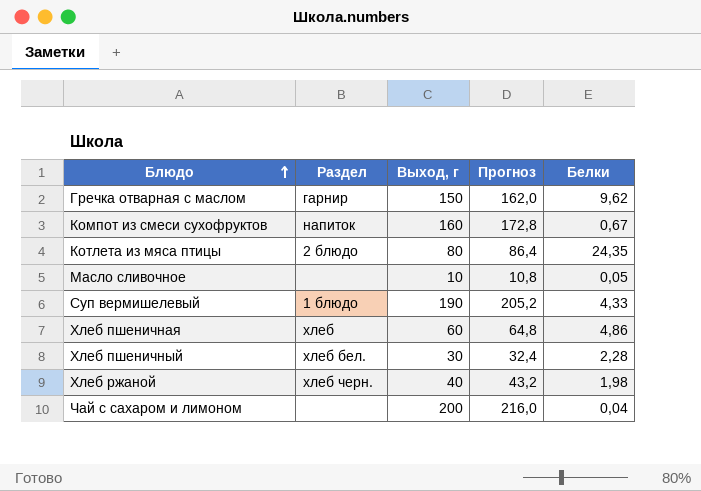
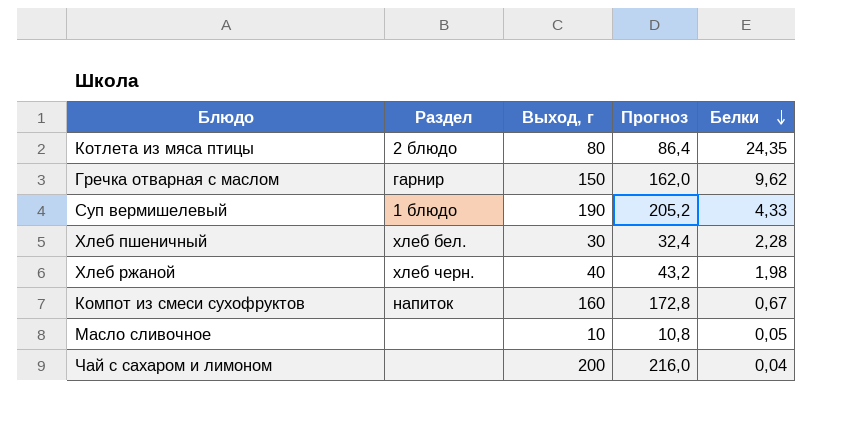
row order: Блюдо ascending -> Белки descending
row Хлеб пшеничная: хлеб | 60 | 64,8 | 4,86 -> none

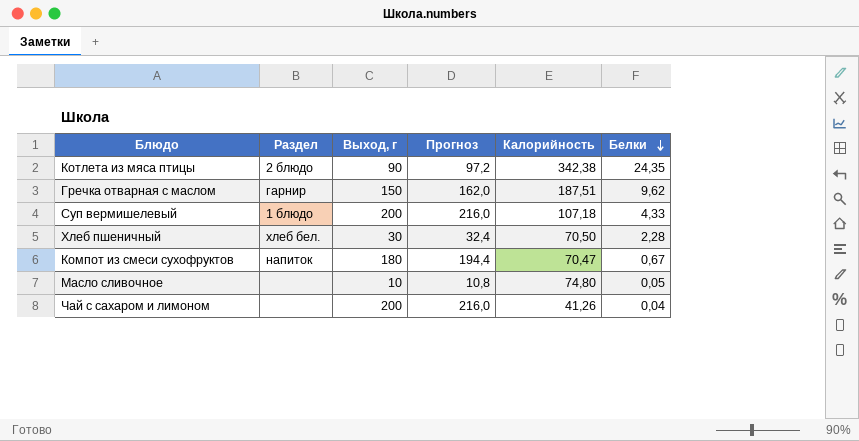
column Калорийность | position: none -> 5
row Хлеб ржаной: хлеб черн. | 40 | 43,2 | 1,98 -> none
Котлета из мяса птицы | Выход, г: 80 -> 90
Котлета из мяса птицы | Прогноз: 86,4 -> 97,2
Суп вермишелевый | Выход, г: 190 -> 200
Суп вермишелевый | Прогноз: 205,2 -> 216,0
Компот из смеси сухофруктов | Выход, г: 160 -> 180
Компот из смеси сухофруктов | Прогноз: 172,8 -> 194,4

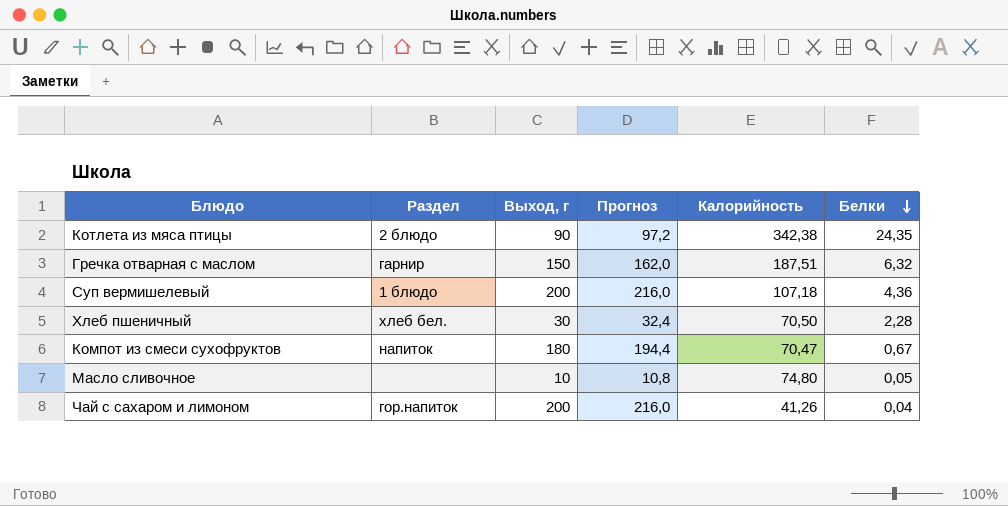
Гречка отварная с маслом | Белки: 9,62 -> 6,32
Суп вермишелевый | Белки: 4,33 -> 4,36
Чай с сахаром и лимоном | Раздел: none -> гор.напиток

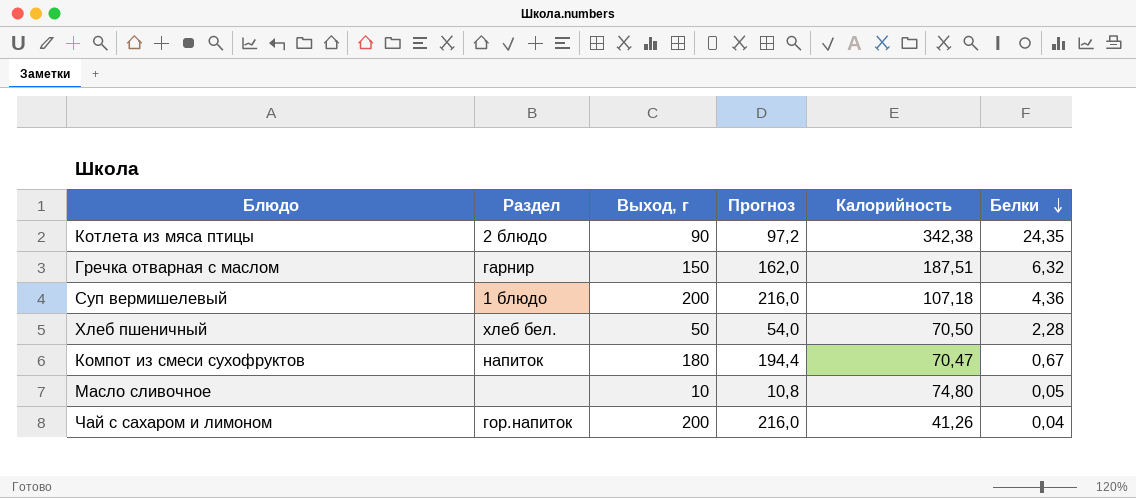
Хлеб пшеничный | Выход, г: 30 -> 50
Хлеб пшеничный | Прогноз: 32,4 -> 54,0

